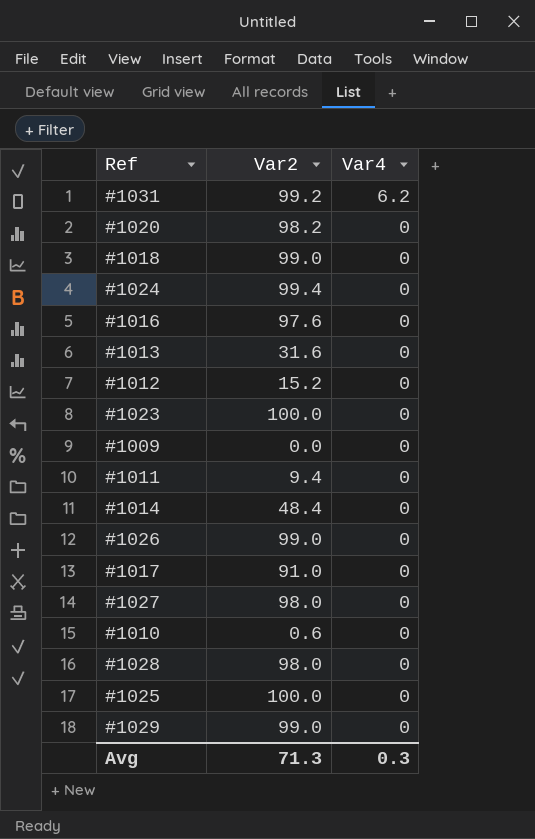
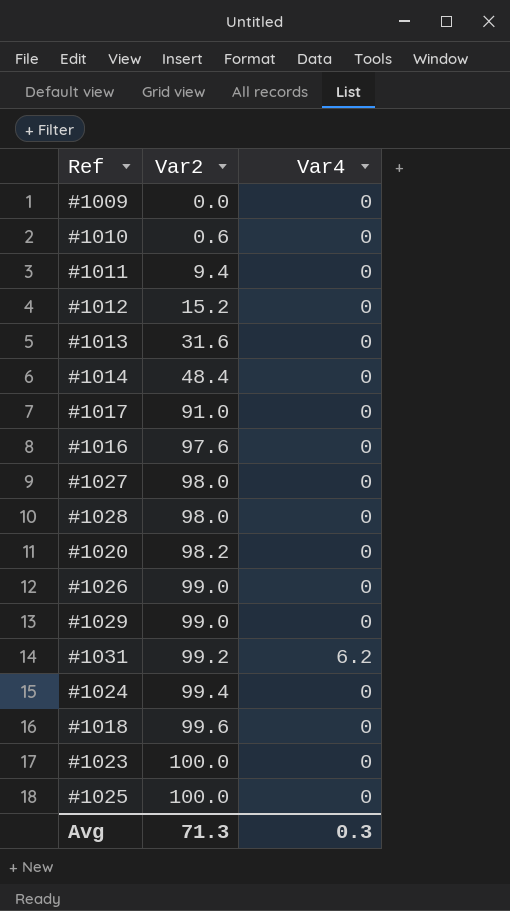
row order: Var4 descending -> Var2 ascending
#1018 | Var2: 99.0 -> 99.6

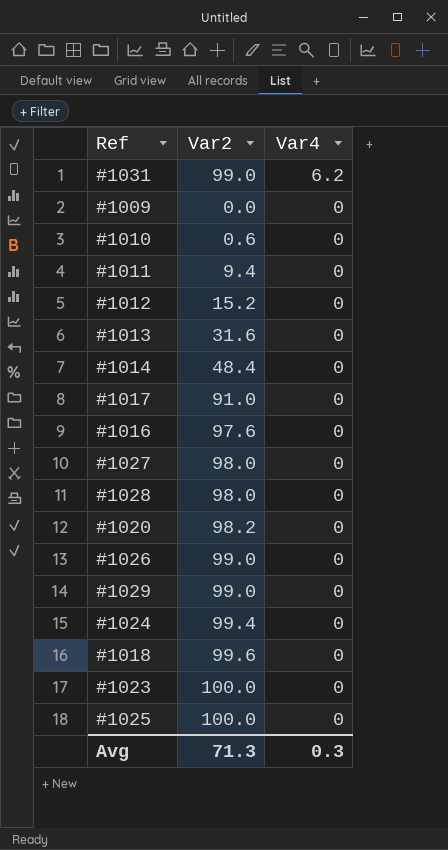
row order: Var2 ascending -> Var4 descending
#1031 | Var2: 99.2 -> 99.0

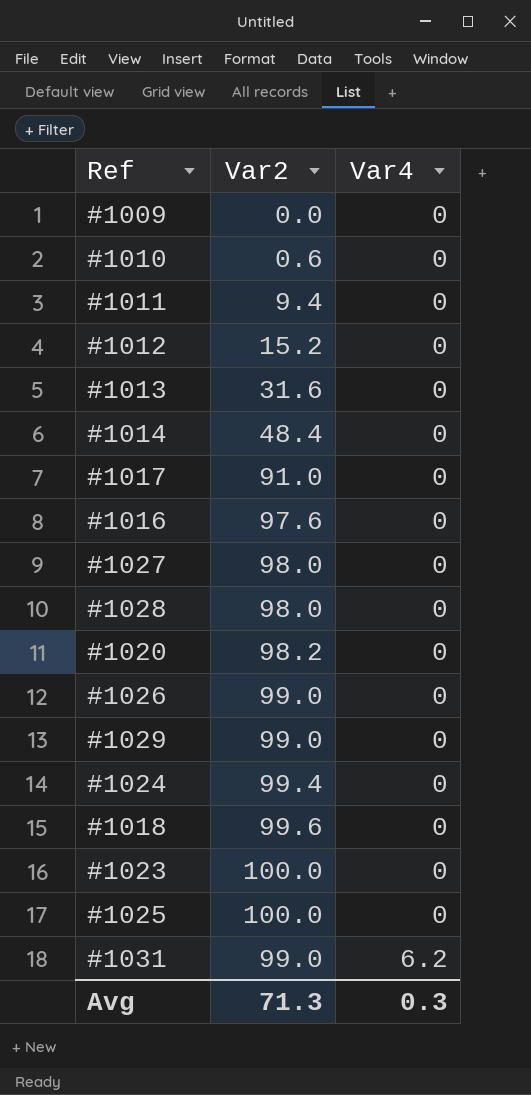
row order: Var4 descending -> Var4 ascending

